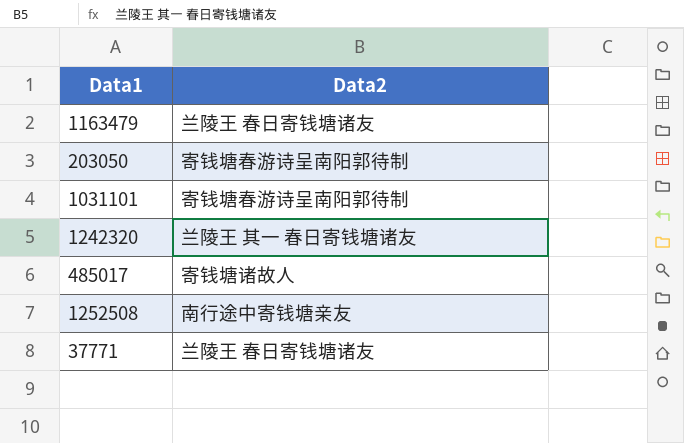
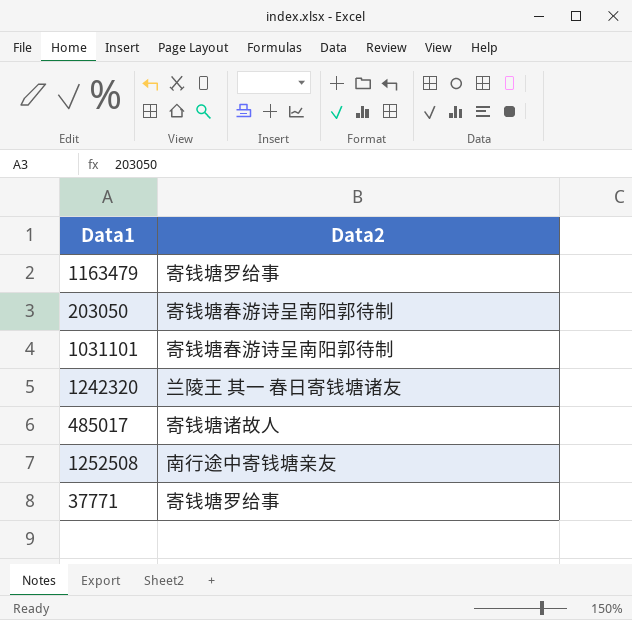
1163479 | Data2: 兰陵王 春日寄钱塘诸友 -> 寄钱塘罗给事
37771 | Data2: 兰陵王 春日寄钱塘诸友 -> 寄钱塘罗给事

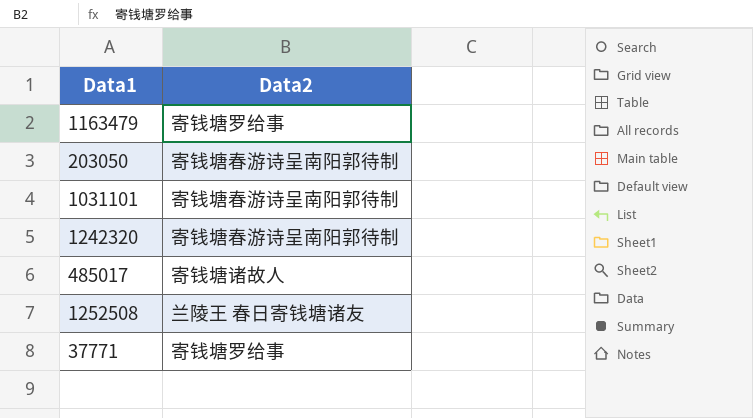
1242320 | Data2: 兰陵王 其一 春日寄钱塘诸友 -> 寄钱塘春游诗呈南阳郭待制
1252508 | Data2: 南行途中寄钱塘亲友 -> 兰陵王 春日寄钱塘诸友

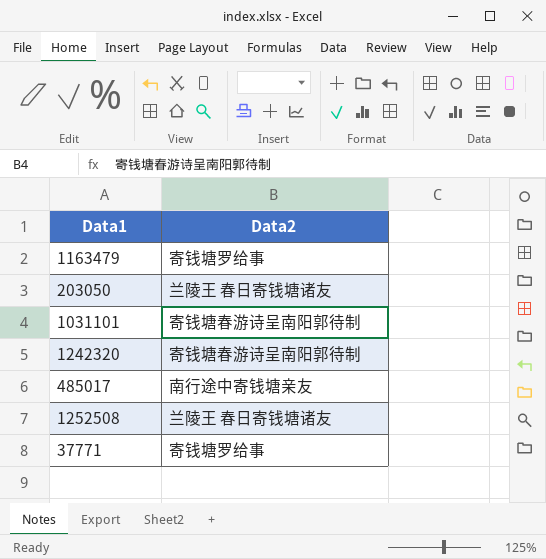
203050 | Data2: 寄钱塘春游诗呈南阳郭待制 -> 兰陵王 春日寄钱塘诸友
485017 | Data2: 寄钱塘诸故人 -> 南行途中寄钱塘亲友

